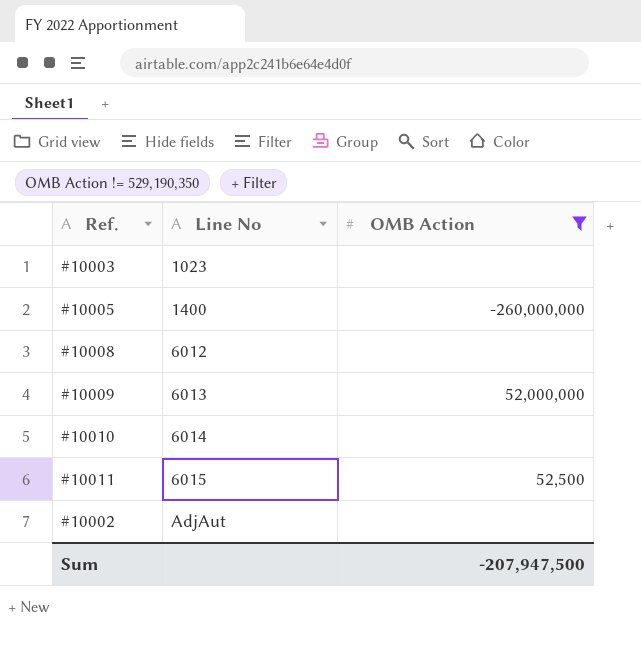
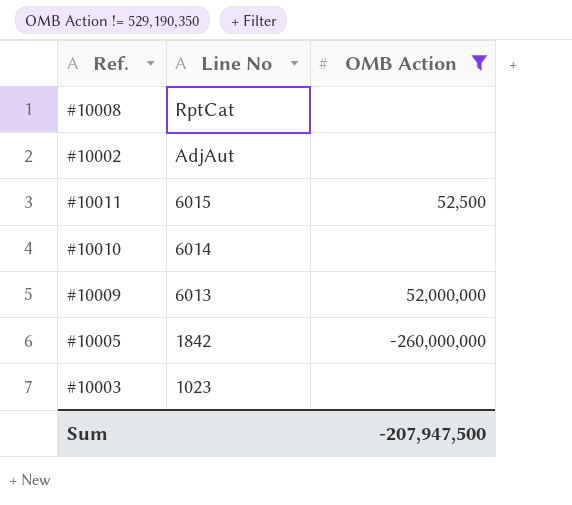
row order: Line No ascending -> Line No descending
#10008 | Line No: 6012 -> RptCat
#10005 | Line No: 1400 -> 1842

